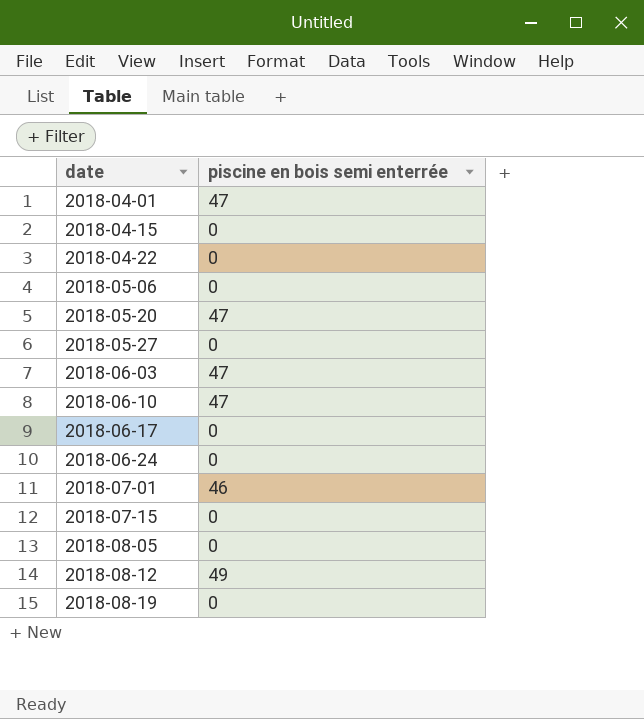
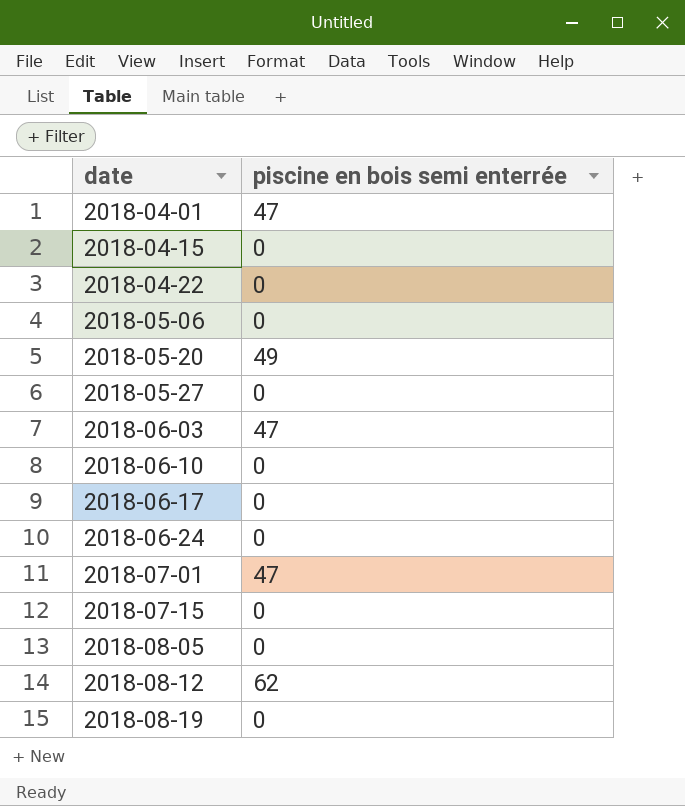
2018-05-20 | piscine en bois semi enterrée: 47 -> 49
2018-06-10 | piscine en bois semi enterrée: 47 -> 0
2018-07-01 | piscine en bois semi enterrée: 46 -> 47
2018-08-12 | piscine en bois semi enterrée: 49 -> 62

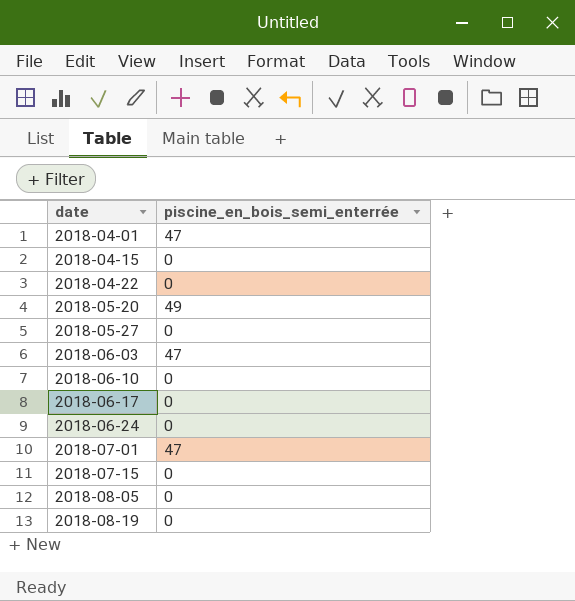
column name: piscine en bois semi enterrée -> piscine_en_bois_semi_enterrée
row 2018-05-06: 0 -> none
row 2018-08-12: 62 -> none

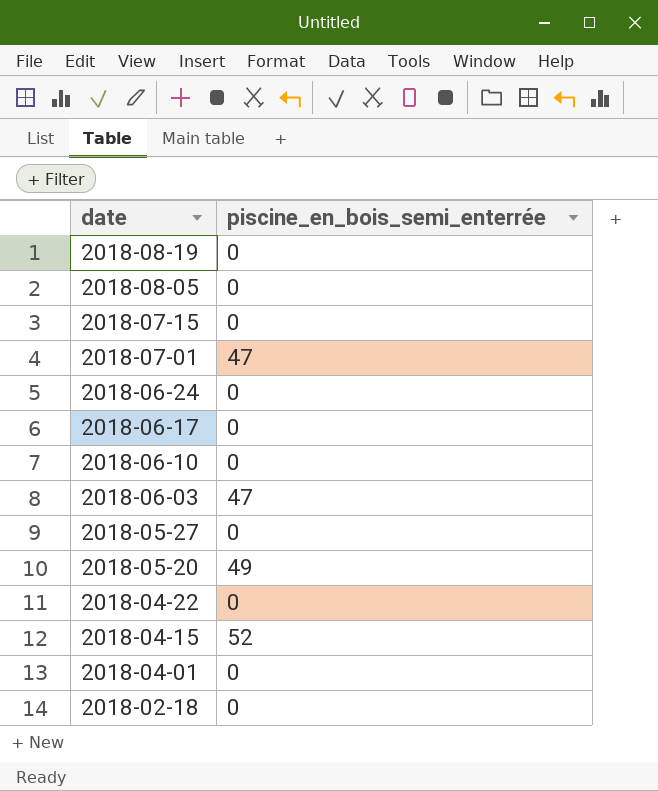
row order: date ascending -> date descending
2018-04-15 | piscine_en_bois_semi_enterrée: 0 -> 52
2018-04-01 | piscine_en_bois_semi_enterrée: 47 -> 0
row 2018-02-18: none -> 0

